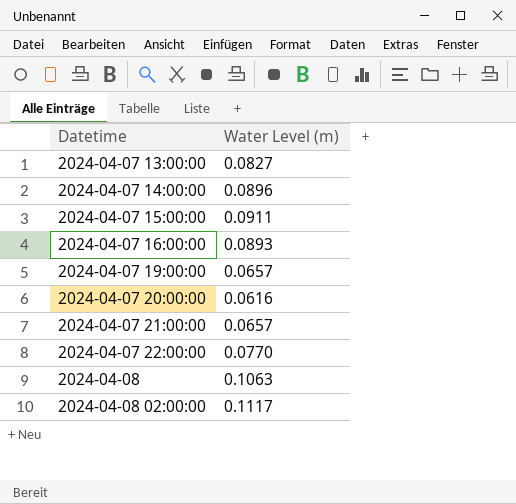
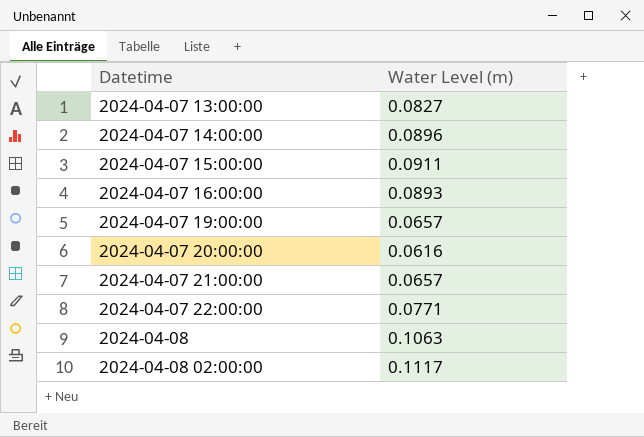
2024-04-07 22:00:00 | Water Level (m): 0.0770 -> 0.0771

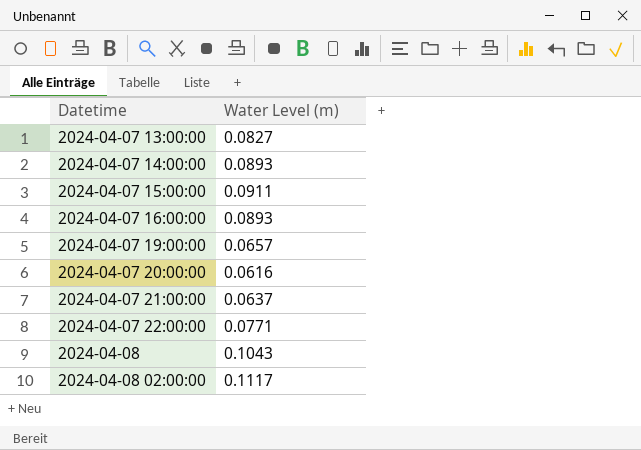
2024-04-07 14:00:00 | Water Level (m): 0.0896 -> 0.0893
2024-04-07 21:00:00 | Water Level (m): 0.0657 -> 0.0637
2024-04-08 | Water Level (m): 0.1063 -> 0.1043

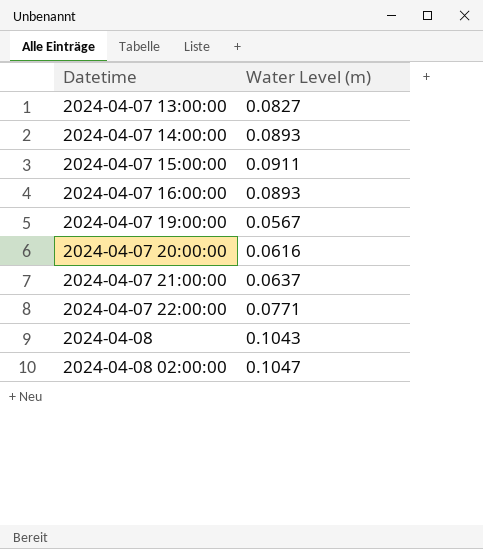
2024-04-07 19:00:00 | Water Level (m): 0.0657 -> 0.0567
2024-04-08 02:00:00 | Water Level (m): 0.1117 -> 0.1047

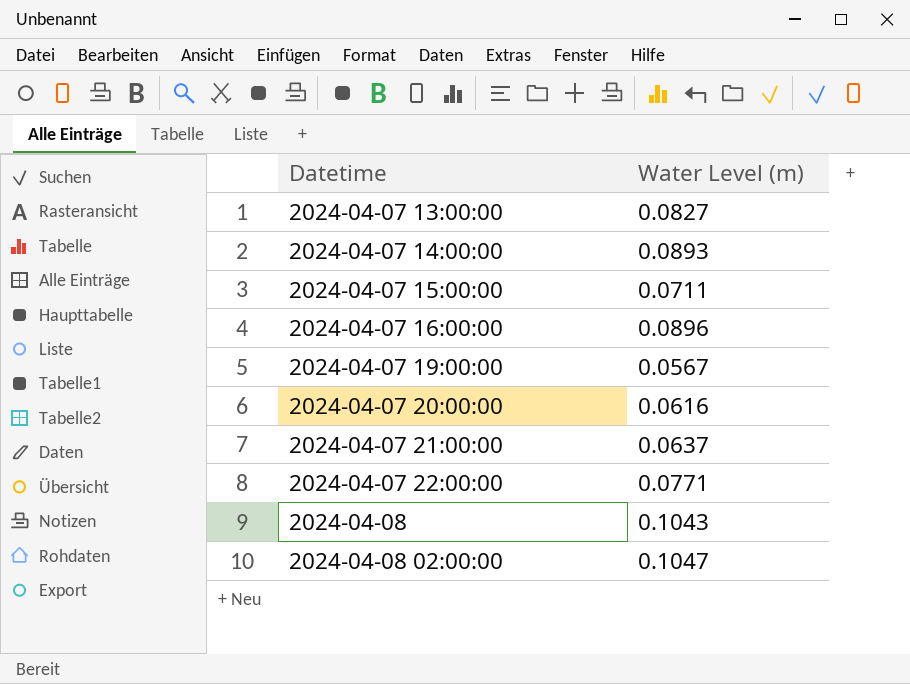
2024-04-07 15:00:00 | Water Level (m): 0.0911 -> 0.0711
2024-04-07 16:00:00 | Water Level (m): 0.0893 -> 0.0896

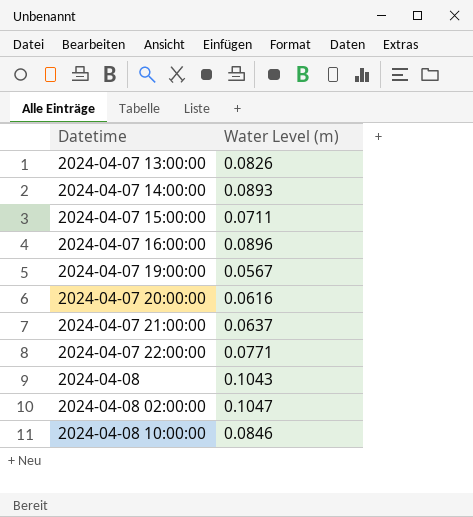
2024-04-07 13:00:00 | Water Level (m): 0.0827 -> 0.0826
row 2024-04-08 10:00:00: none -> 0.0846

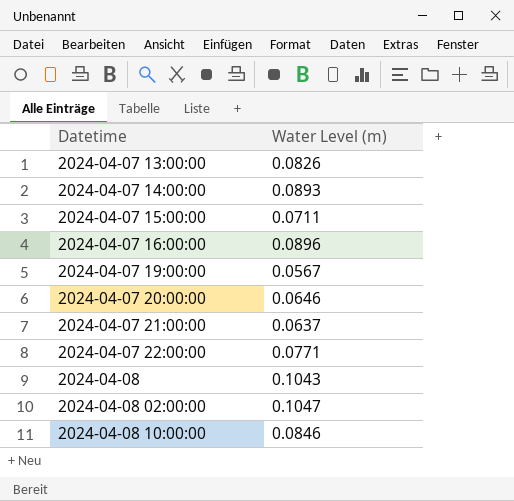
2024-04-07 20:00:00 | Water Level (m): 0.0616 -> 0.0646

